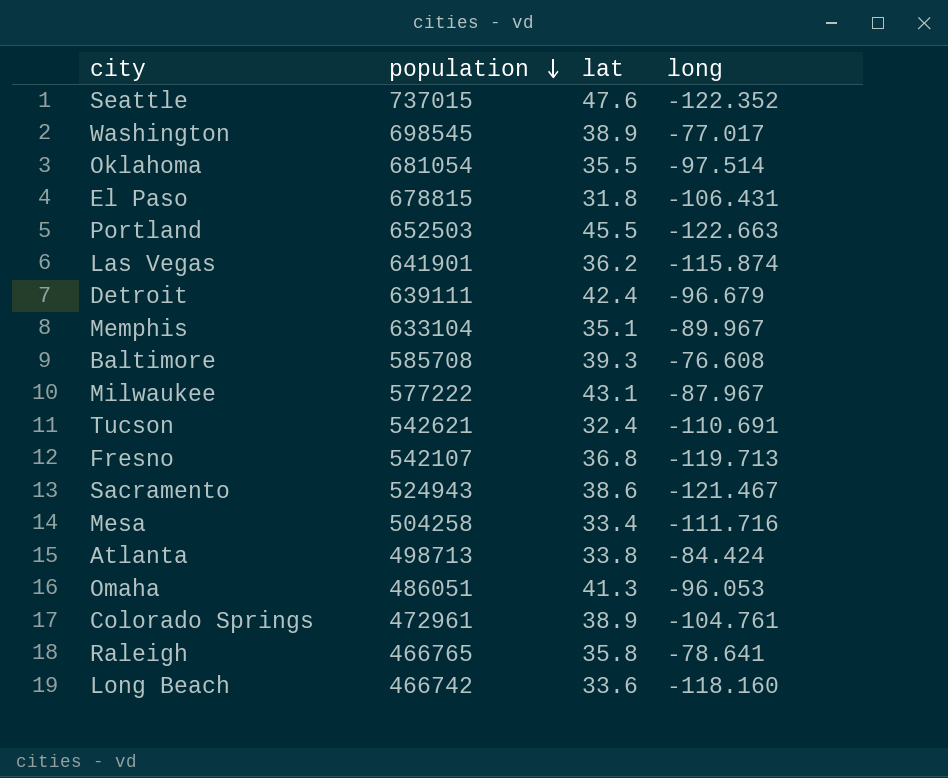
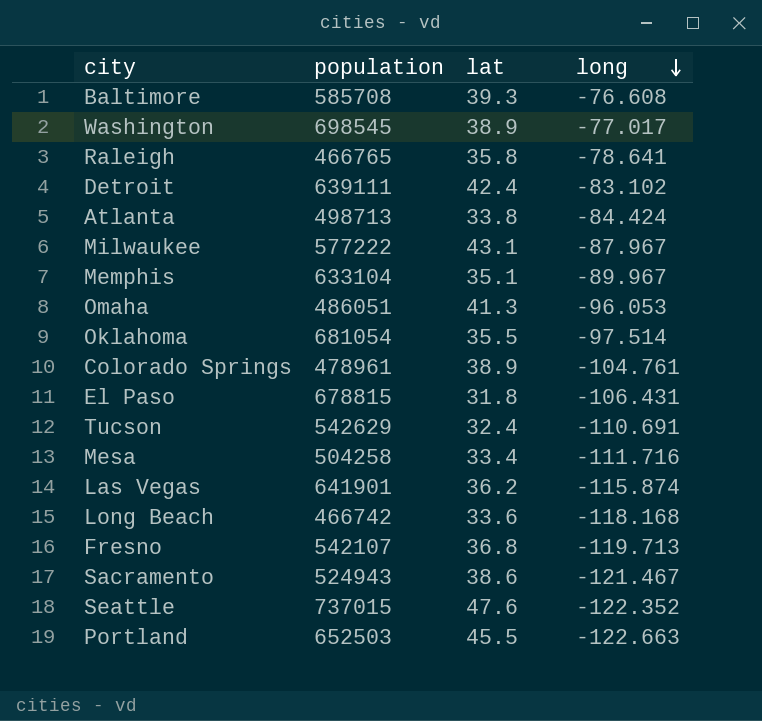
row order: population descending -> long descending
Detroit | long: -96.679 -> -83.102
Colorado Springs | population: 472961 -> 478961
Tucson | population: 542621 -> 542629
Long Beach | long: -118.160 -> -118.168

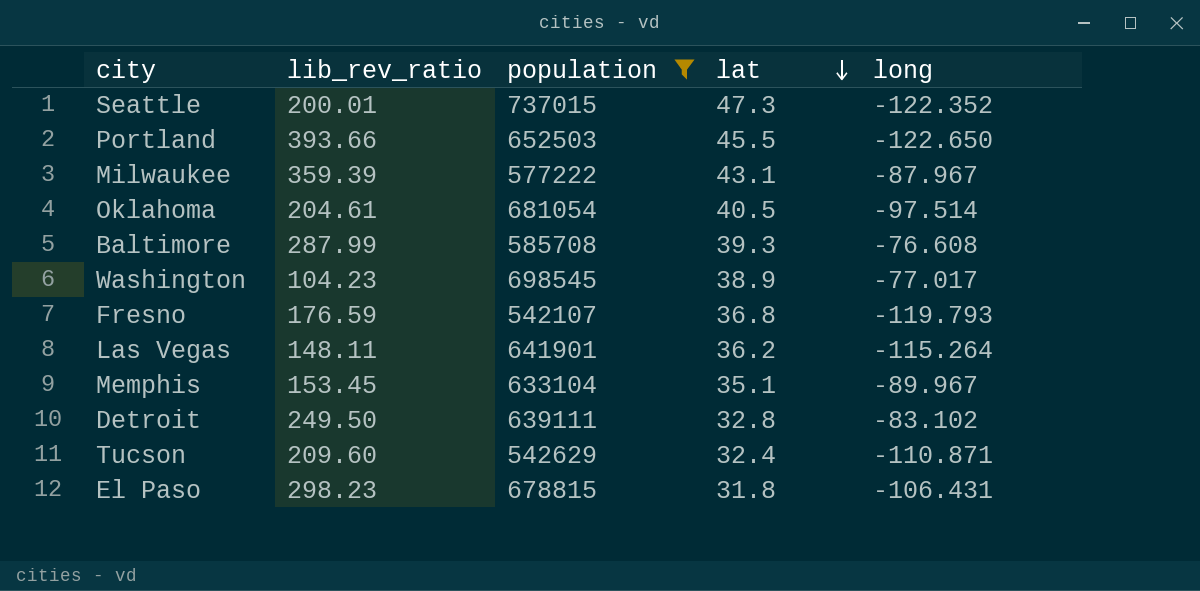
filter: none -> population >= 542107
row order: long descending -> lat descending
column lib_rev_ratio | position: none -> 2
Seattle | lat: 47.6 -> 47.3
Portland | long: -122.663 -> -122.650
Oklahoma | lat: 35.5 -> 40.5
Fresno | long: -119.713 -> -119.793
Las Vegas | long: -115.874 -> -115.264
Detroit | lat: 42.4 -> 32.8
Tucson | long: -110.691 -> -110.871

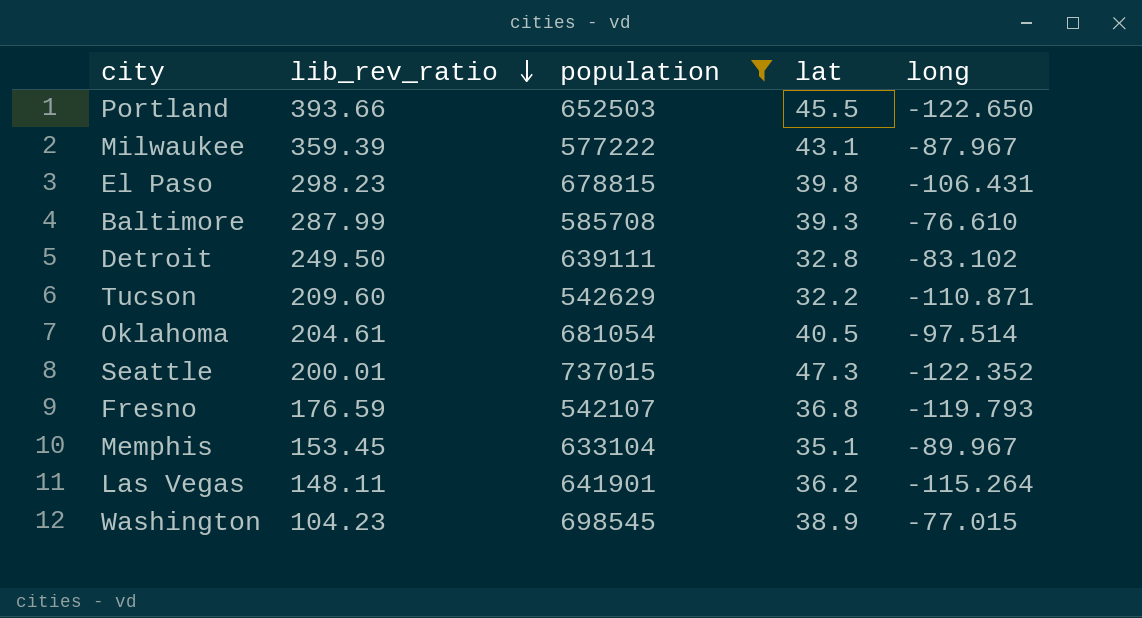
row order: lat descending -> lib_rev_ratio descending
El Paso | lat: 31.8 -> 39.8
Baltimore | long: -76.608 -> -76.610
Tucson | lat: 32.4 -> 32.2
Washington | long: -77.017 -> -77.015

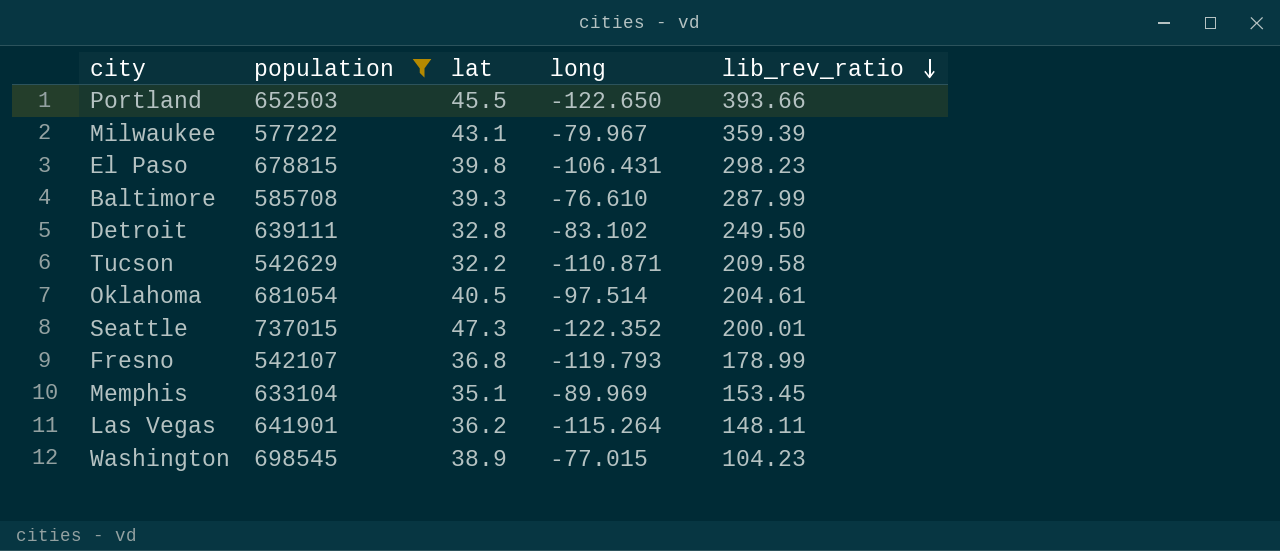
column lib_rev_ratio | position: 2 -> 5
Milwaukee | long: -87.967 -> -79.967
Tucson | lib_rev_ratio: 209.60 -> 209.58
Fresno | lib_rev_ratio: 176.59 -> 178.99
Memphis | long: -89.967 -> -89.969

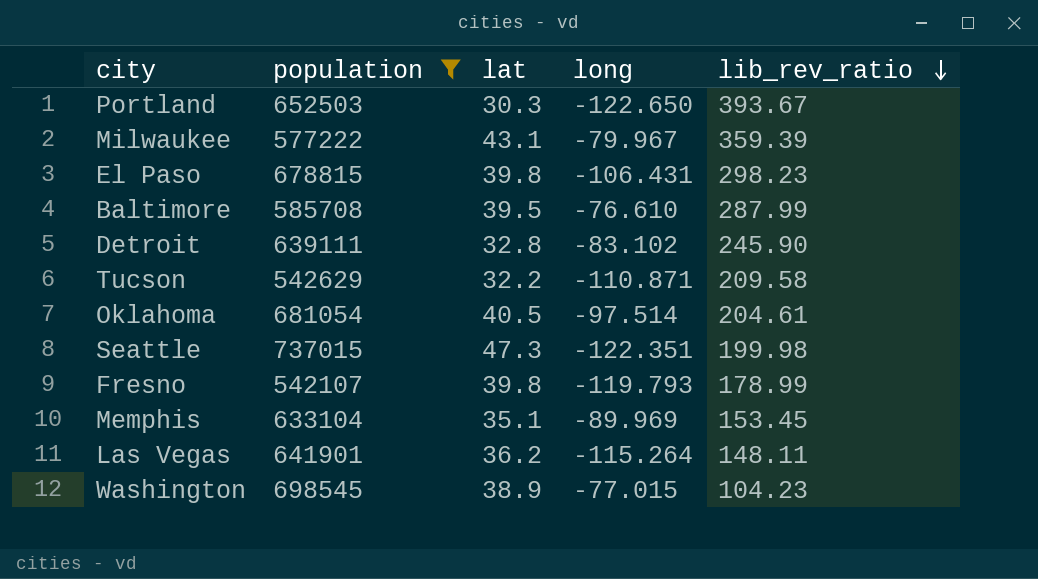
Portland | lat: 45.5 -> 30.3
Portland | lib_rev_ratio: 393.66 -> 393.67
Baltimore | lat: 39.3 -> 39.5
Detroit | lib_rev_ratio: 249.50 -> 245.90
Seattle | long: -122.352 -> -122.351
Seattle | lib_rev_ratio: 200.01 -> 199.98
Fresno | lat: 36.8 -> 39.8

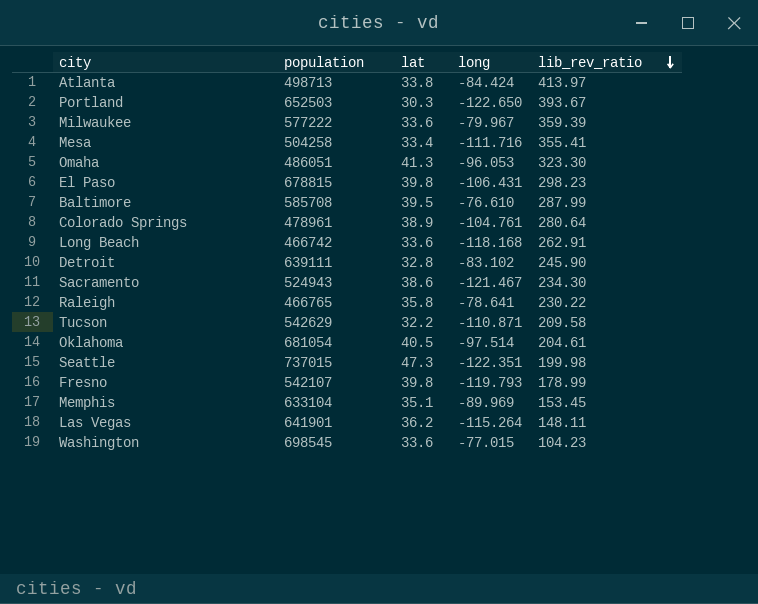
filter: population >= 542107 -> none
Milwaukee | lat: 43.1 -> 33.6
Washington | lat: 38.9 -> 33.6

